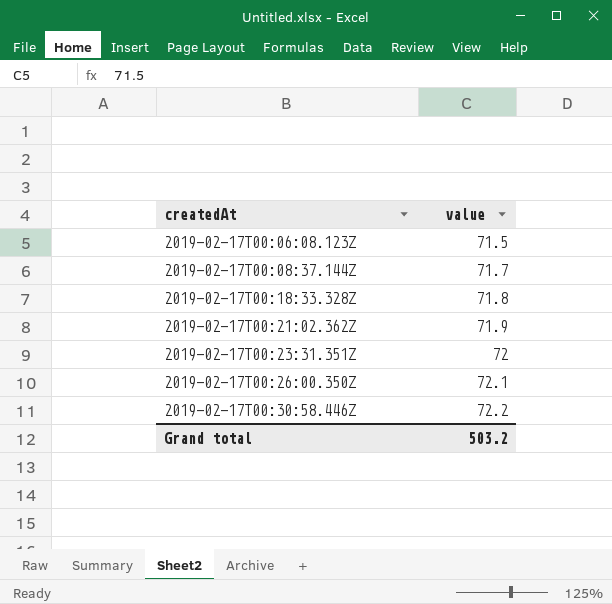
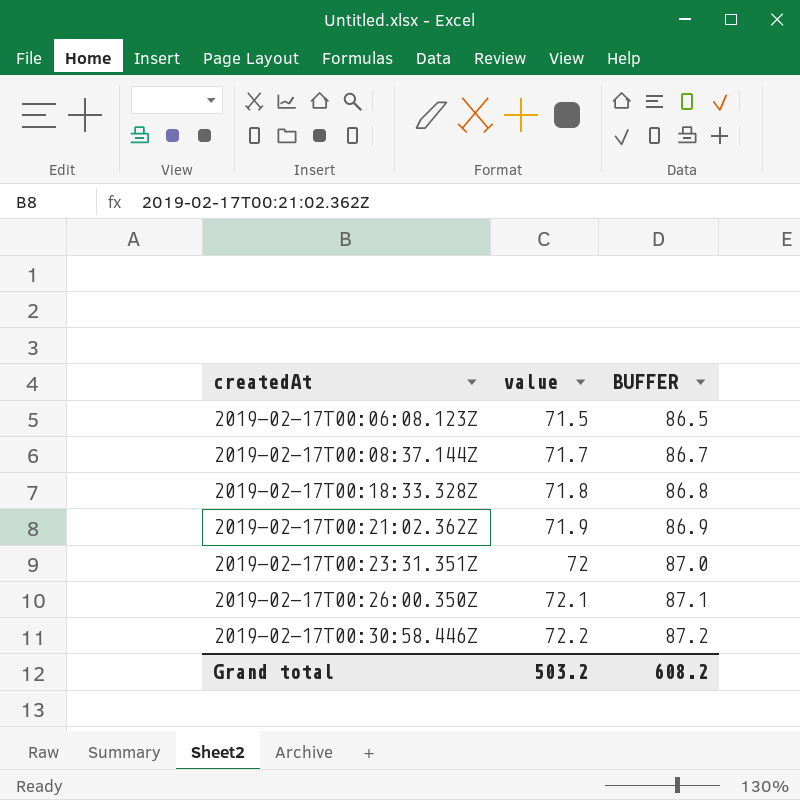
column BUFFER | formula: none -> [value] + 15

